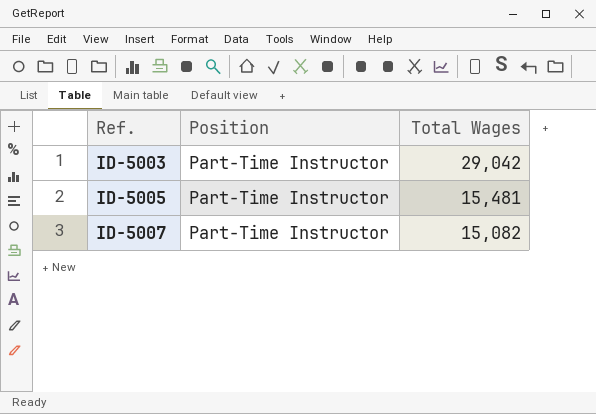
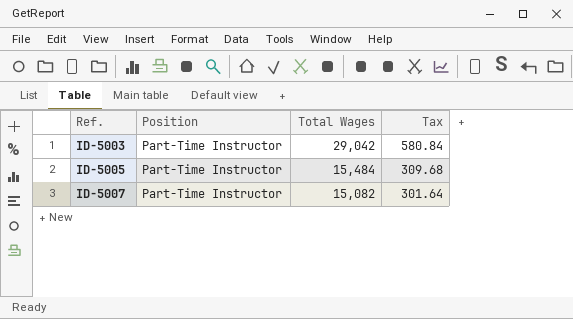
column Tax | formula: none -> [Total Wages] * 0.02
ID-5005 | Total Wages: 15,481 -> 15,484

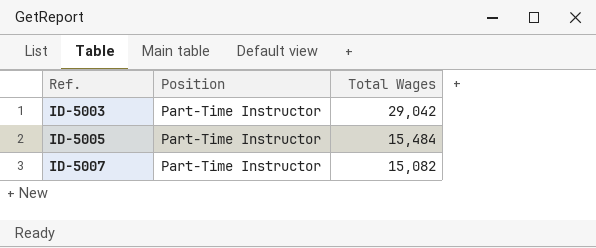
column Tax | formula: [Total Wages] * 0.02 -> none

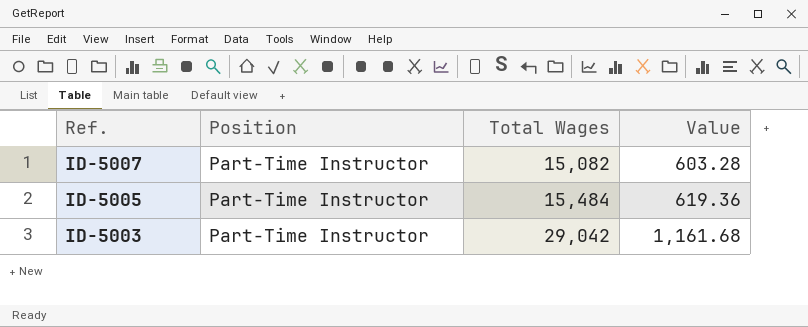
row order: Ref. ascending -> Ref. descending
column Value | formula: none -> [Total Wages] * 0.04

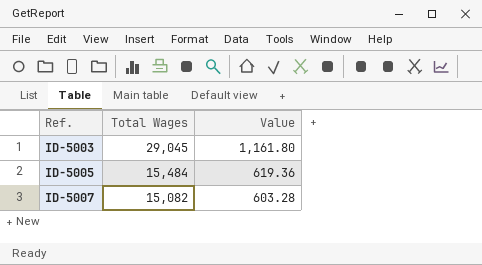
row order: Ref. descending -> Ref. ascending
column Position | position: 2 -> none
ID-5003 | Total Wages: 29,042 -> 29,045
ID-5003 | Value: 1,161.68 -> 1,161.80

